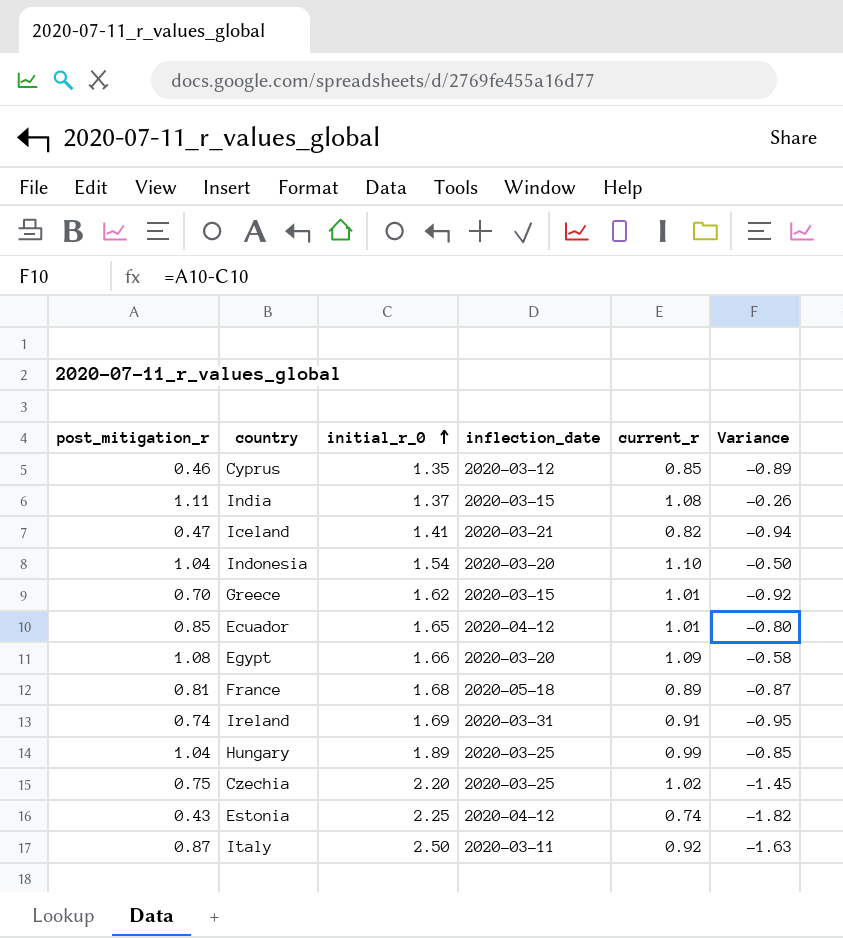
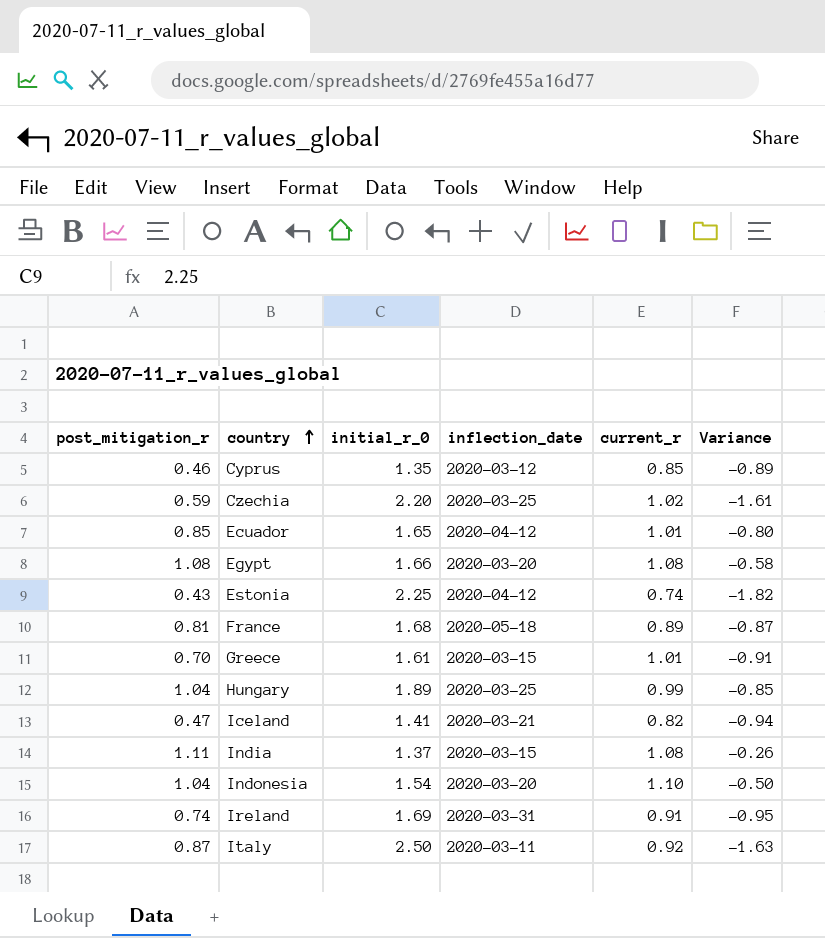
row order: initial_r_0 ascending -> country ascending
Czechia | post_mitigation_r: 0.75 -> 0.59
Czechia | Variance: -1.45 -> -1.61
Egypt | current_r: 1.09 -> 1.08
Greece | initial_r_0: 1.62 -> 1.61
Greece | Variance: -0.92 -> -0.91

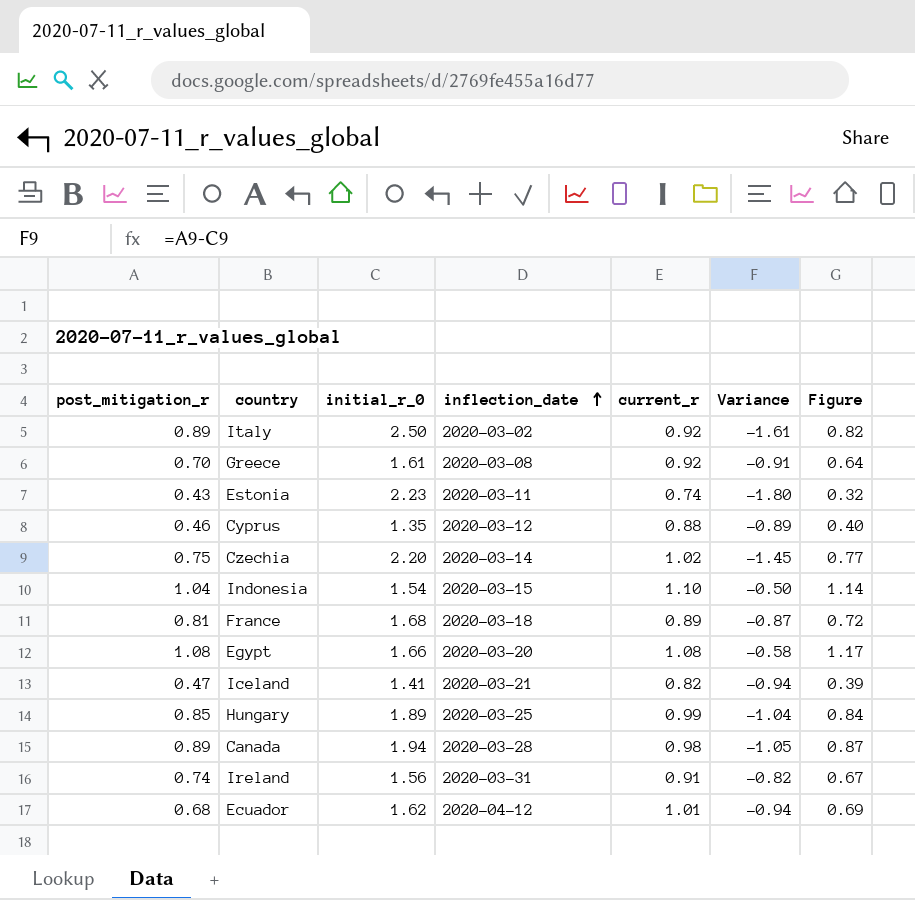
row order: country ascending -> inflection_date ascending
column Figure | formula: none -> [post_mitigation_r] * [current_r]
row India: 1.11 | 1.37 | 2020-03-15 | 1.08 | -0.26 -> none
Italy | post_mitigation_r: 0.87 -> 0.89
Italy | inflection_date: 2020-03-11 -> 2020-03-02
Italy | Variance: -1.63 -> -1.61
Greece | inflection_date: 2020-03-15 -> 2020-03-08
Greece | current_r: 1.01 -> 0.92
Estonia | initial_r_0: 2.25 -> 2.23
Estonia | inflection_date: 2020-04-12 -> 2020-03-11
Estonia | Variance: -1.82 -> -1.80
Cyprus | current_r: 0.85 -> 0.88
Czechia | post_mitigation_r: 0.59 -> 0.75
Czechia | inflection_date: 2020-03-25 -> 2020-03-14
Czechia | Variance: -1.61 -> -1.45
Indonesia | inflection_date: 2020-03-20 -> 2020-03-15
France | inflection_date: 2020-05-18 -> 2020-03-18
Hungary | post_mitigation_r: 1.04 -> 0.85
Hungary | Variance: -0.85 -> -1.04
row Canada: none -> 0.89 | 1.94 | 2020-03-28 | 0.98 | -1.05 | 0.87
Ireland | initial_r_0: 1.69 -> 1.56
Ireland | Variance: -0.95 -> -0.82
Ecuador | post_mitigation_r: 0.85 -> 0.68
Ecuador | initial_r_0: 1.65 -> 1.62
Ecuador | Variance: -0.80 -> -0.94

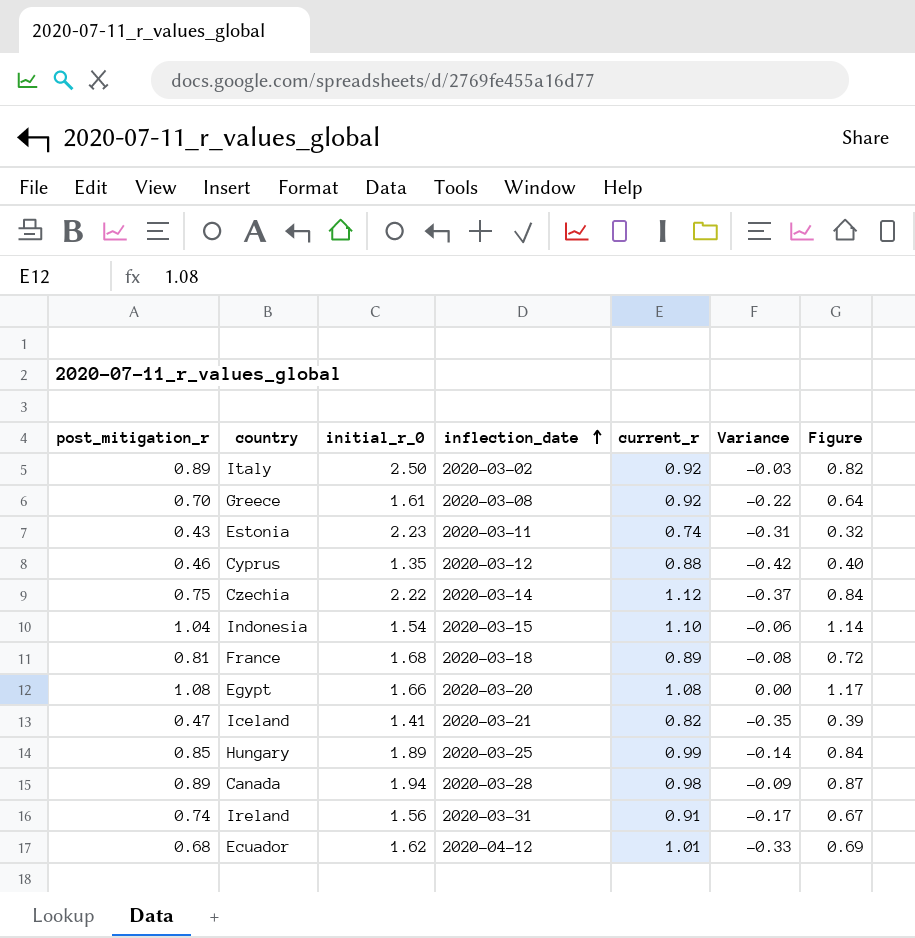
column Variance | formula: [post_mitigation_r] - [initial_r_0] -> [post_mitigation_r] - [current_r]
Czechia | initial_r_0: 2.20 -> 2.22
Czechia | current_r: 1.02 -> 1.12
Czechia | Figure: 0.77 -> 0.84

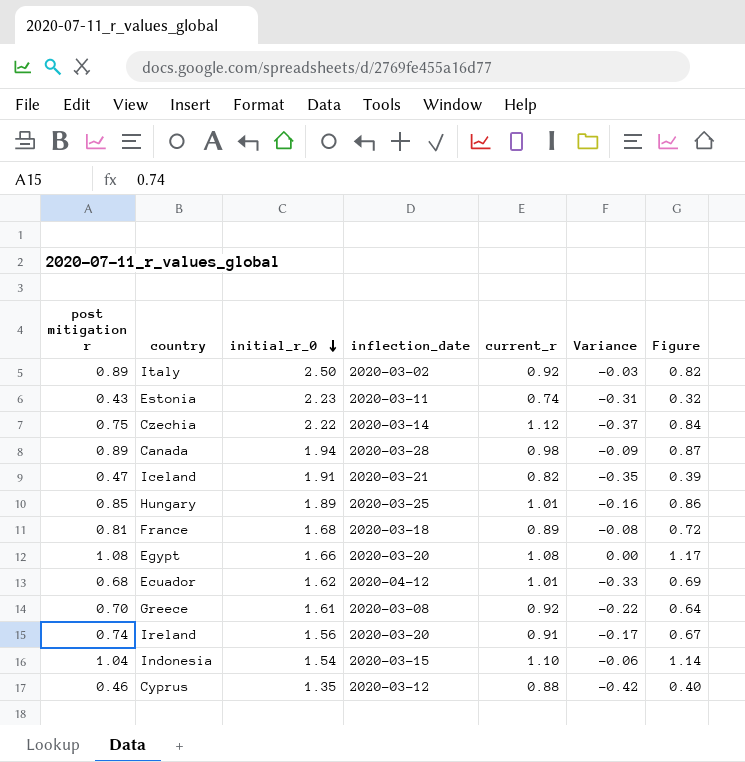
row order: inflection_date ascending -> initial_r_0 descending
column name: post_mitigation_r -> post mitigation r
Iceland | initial_r_0: 1.41 -> 1.91
Hungary | current_r: 0.99 -> 1.01
Hungary | Variance: -0.14 -> -0.16
Hungary | Figure: 0.84 -> 0.86
Ireland | inflection_date: 2020-03-31 -> 2020-03-20

